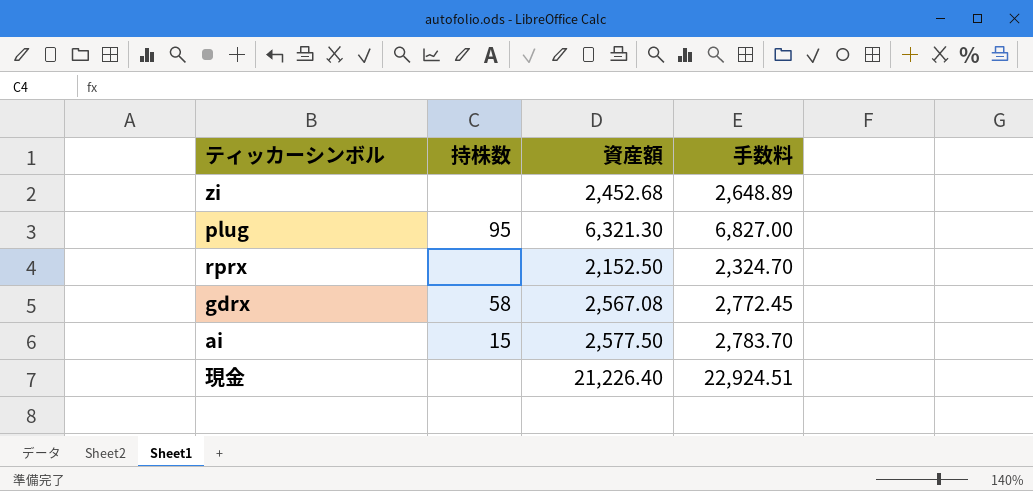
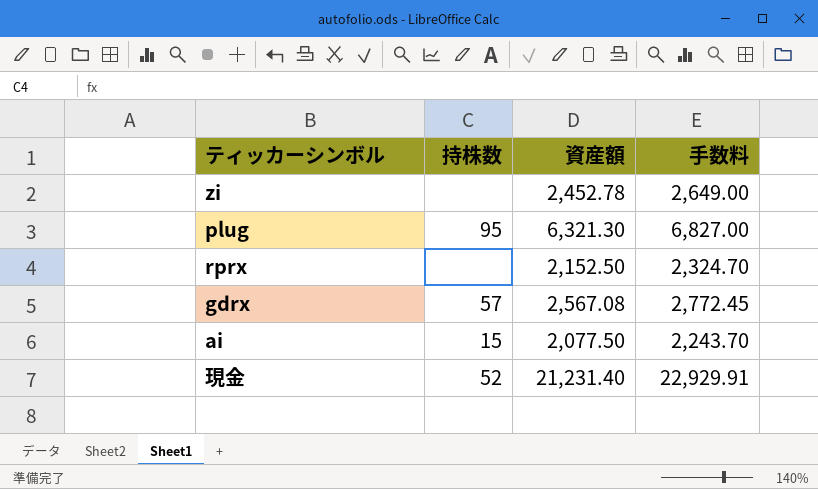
zi | 資産額: 2,452.68 -> 2,452.78
zi | 手数料: 2,648.89 -> 2,649.00
gdrx | 持株数: 58 -> 57
ai | 資産額: 2,577.50 -> 2,077.50
ai | 手数料: 2,783.70 -> 2,243.70
現金 | 持株数: none -> 52
現金 | 資産額: 21,226.40 -> 21,231.40
現金 | 手数料: 22,924.51 -> 22,929.91

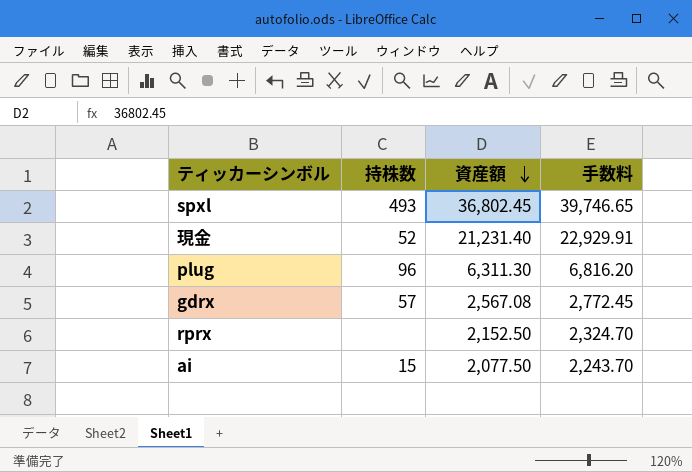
row order: none -> 資産額 descending
row zi: none | 2,452.78 | 2,649.00 -> none
row spxl: none -> 493 | 36,802.45 | 39,746.65
plug | 持株数: 95 -> 96
plug | 資産額: 6,321.30 -> 6,311.30
plug | 手数料: 6,827.00 -> 6,816.20

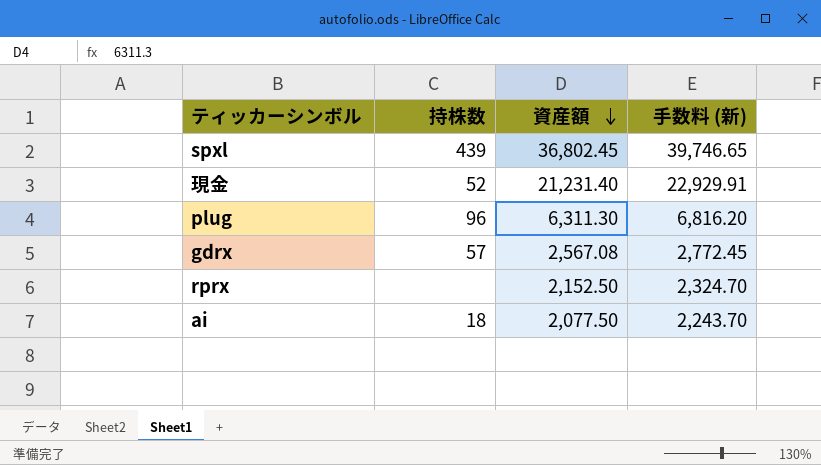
column name: 手数料 -> 手数料 (新)
spxl | 持株数: 493 -> 439
ai | 持株数: 15 -> 18

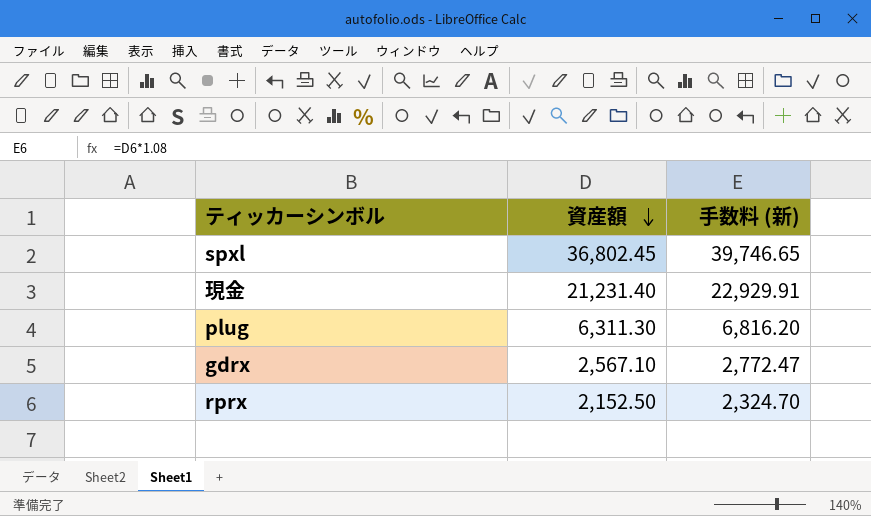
column 持株数 | position: 2 -> none
row ai: 18 | 2,077.50 | 2,243.70 -> none
gdrx | 資産額: 2,567.08 -> 2,567.10
gdrx | 手数料 (新): 2,772.45 -> 2,772.47

